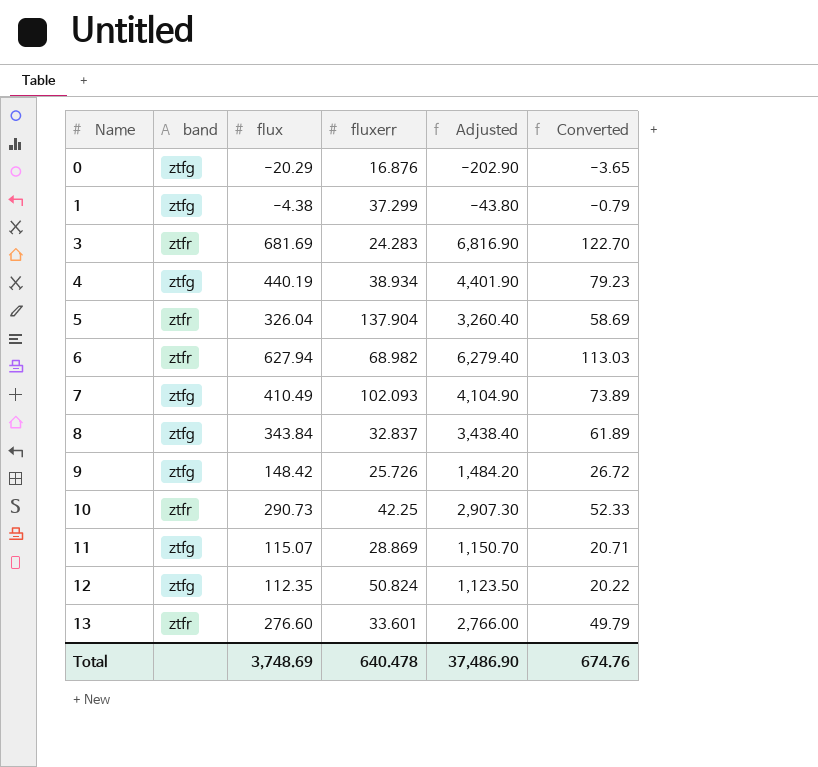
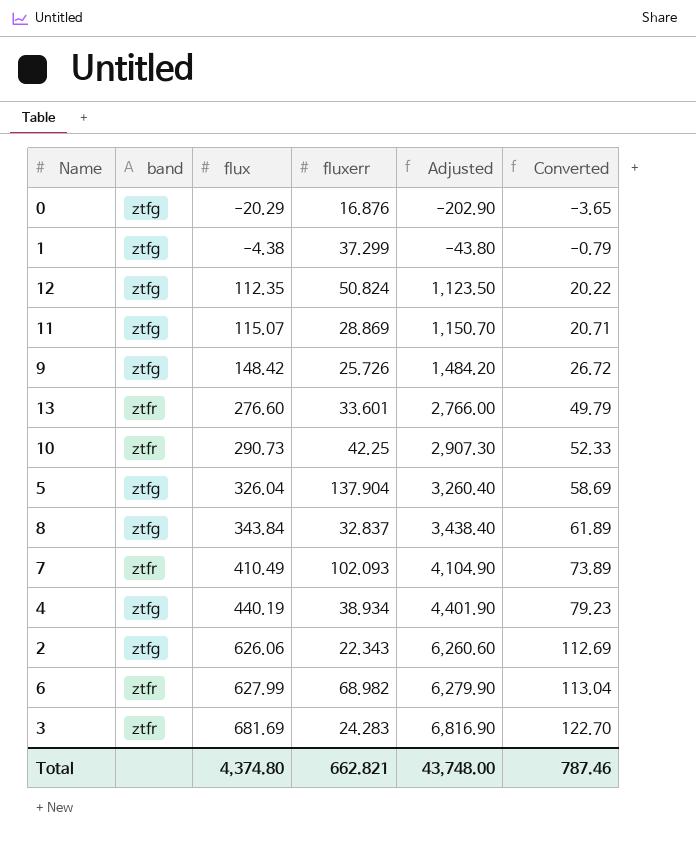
row order: Name ascending -> flux ascending
5 | band: ztfr -> ztfg
7 | band: ztfg -> ztfr
row 2: none -> ztfg | 626.06 | 22.343 | 6,260.60 | 112.69
6 | flux: 627.94 -> 627.99
6 | Adjusted: 6,279.40 -> 6,279.90
6 | Converted: 113.03 -> 113.04
Total | flux: 3,748.69 -> 4,374.80
Total | fluxerr: 640.478 -> 662.821
Total | Adjusted: 37,486.90 -> 43,748.00
Total | Converted: 674.76 -> 787.46

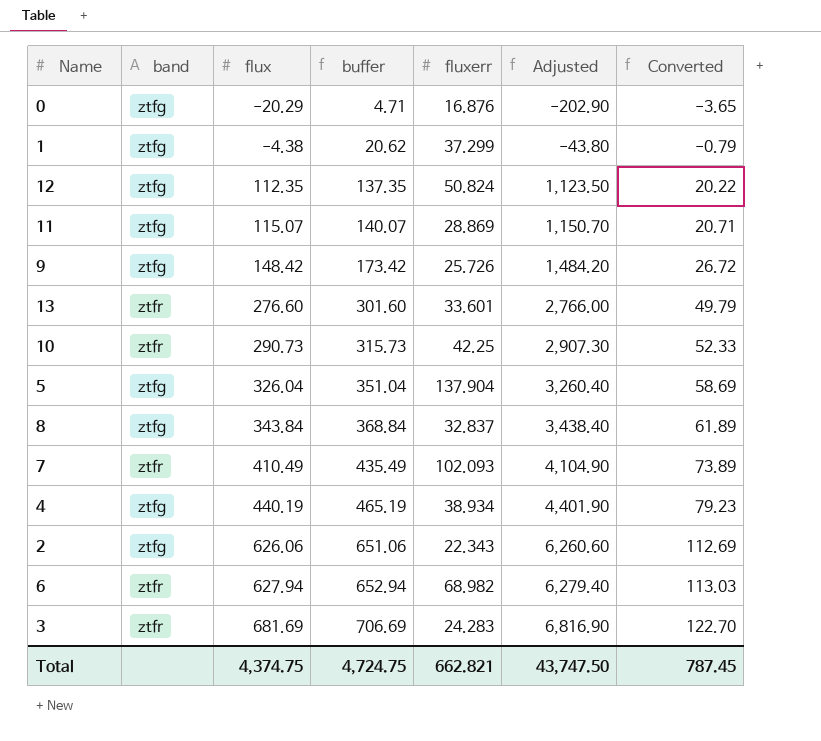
column buffer | formula: none -> [flux] + 25
6 | flux: 627.99 -> 627.94
6 | Adjusted: 6,279.90 -> 6,279.40
6 | Converted: 113.04 -> 113.03
Total | flux: 4,374.80 -> 4,374.75
Total | Adjusted: 43,748.00 -> 43,747.50
Total | Converted: 787.46 -> 787.45

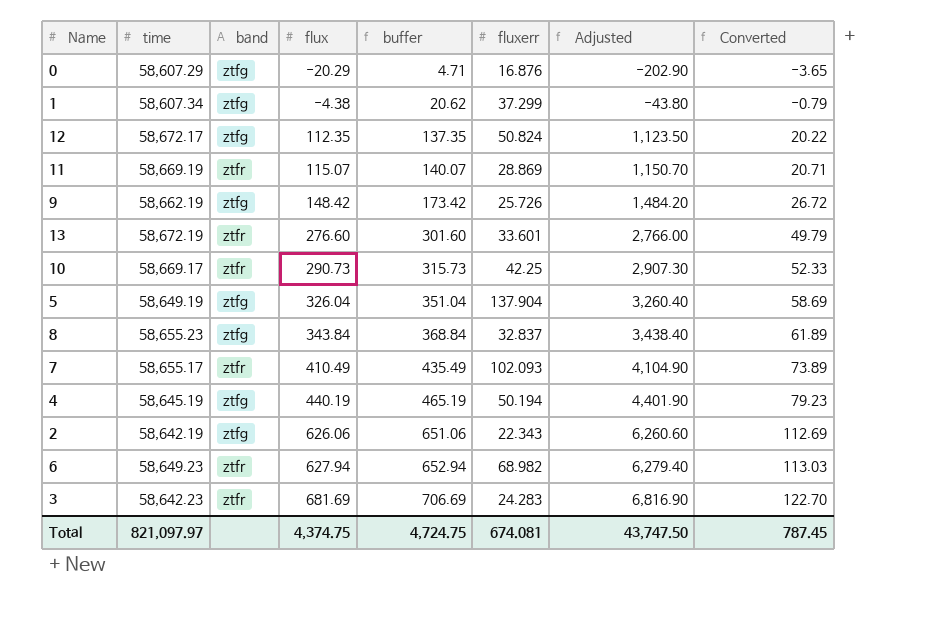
column time | position: none -> 2
11 | band: ztfg -> ztfr
4 | fluxerr: 38.934 -> 50.194
Total | fluxerr: 662.821 -> 674.081

